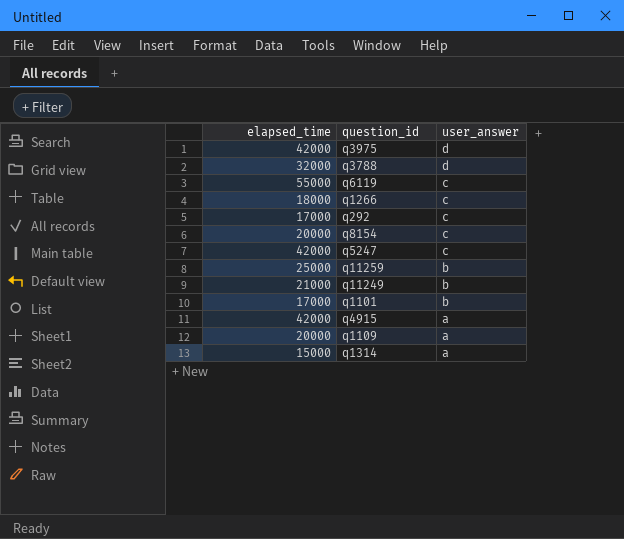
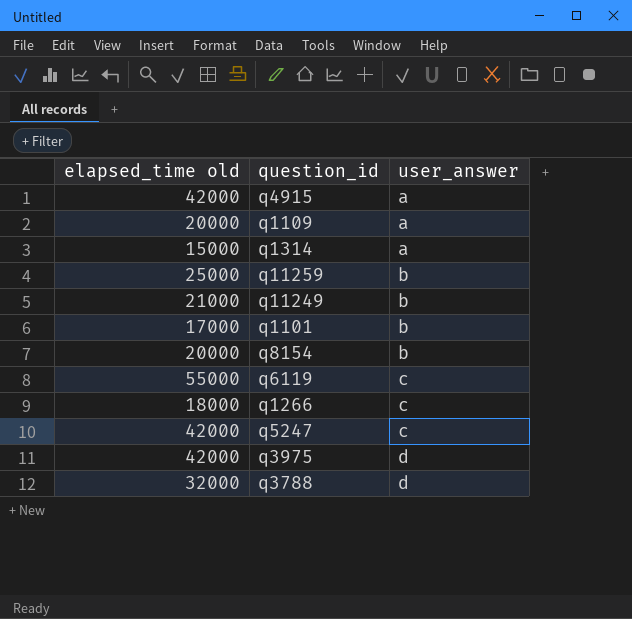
row order: user_answer descending -> user_answer ascending
column name: elapsed_time -> elapsed_time old
row q292: 17000 | c -> none
q8154 | user_answer: c -> b

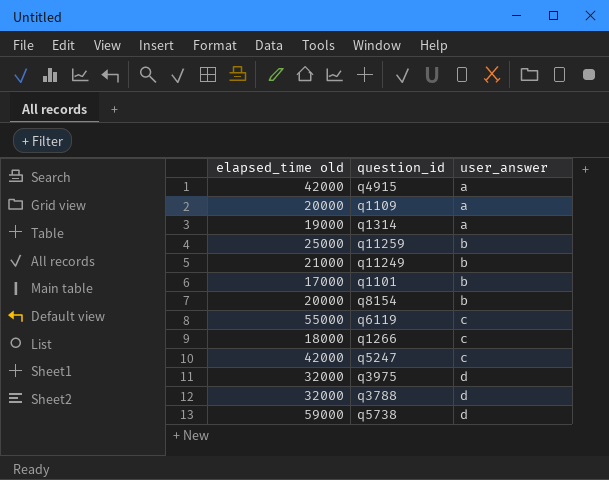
q1314 | elapsed_time old: 15000 -> 19000
q3975 | elapsed_time old: 42000 -> 32000
row q5738: none -> 59000 | d

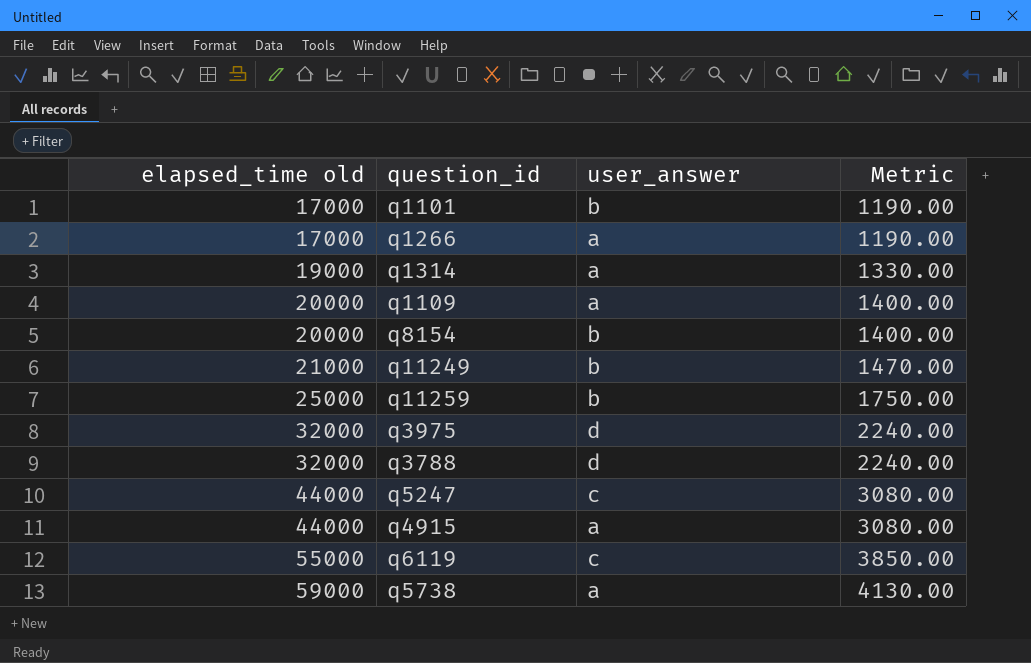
row order: user_answer ascending -> elapsed_time old ascending
column Metric | formula: none -> [elapsed_time old] * 0.07
q1266 | elapsed_time old: 18000 -> 17000
q1266 | user_answer: c -> a
q5247 | elapsed_time old: 42000 -> 44000
q4915 | elapsed_time old: 42000 -> 44000
q5738 | user_answer: d -> a

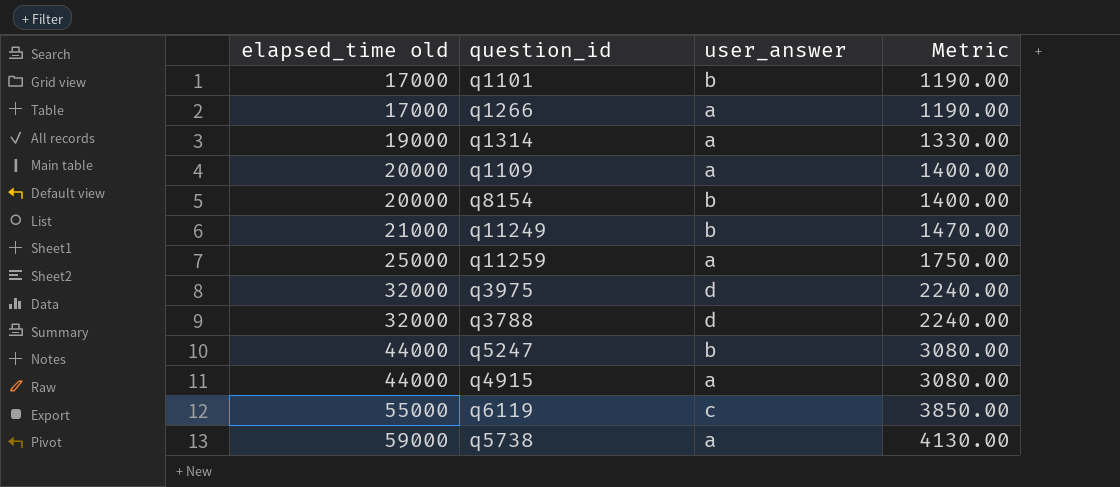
q11259 | user_answer: b -> a
q5247 | user_answer: c -> b

